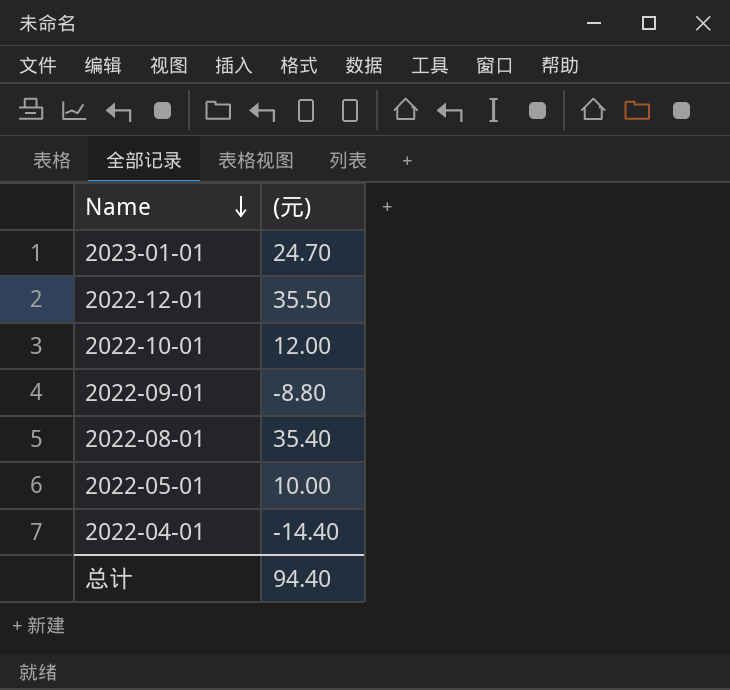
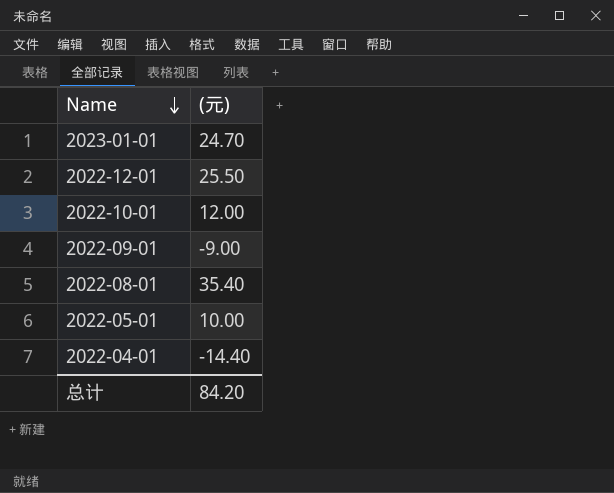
2022-12-01 | (元): 35.50 -> 25.50
2022-09-01 | (元): -8.80 -> -9.00
总计 | (元): 94.40 -> 84.20

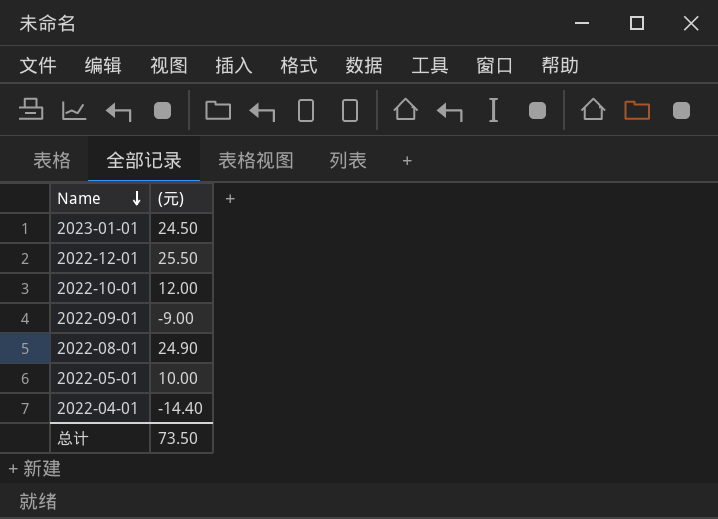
2023-01-01 | (元): 24.70 -> 24.50
2022-08-01 | (元): 35.40 -> 24.90
总计 | (元): 84.20 -> 73.50

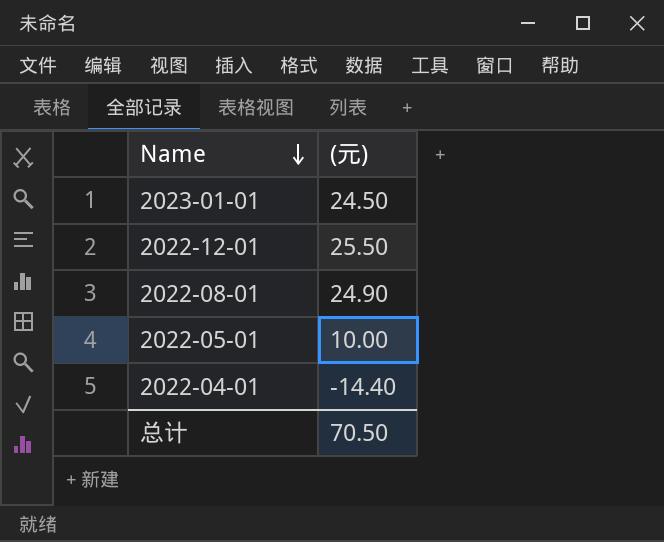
row 2022-10-01: 12.00 -> none
row 2022-09-01: -9.00 -> none
总计 | (元): 73.50 -> 70.50

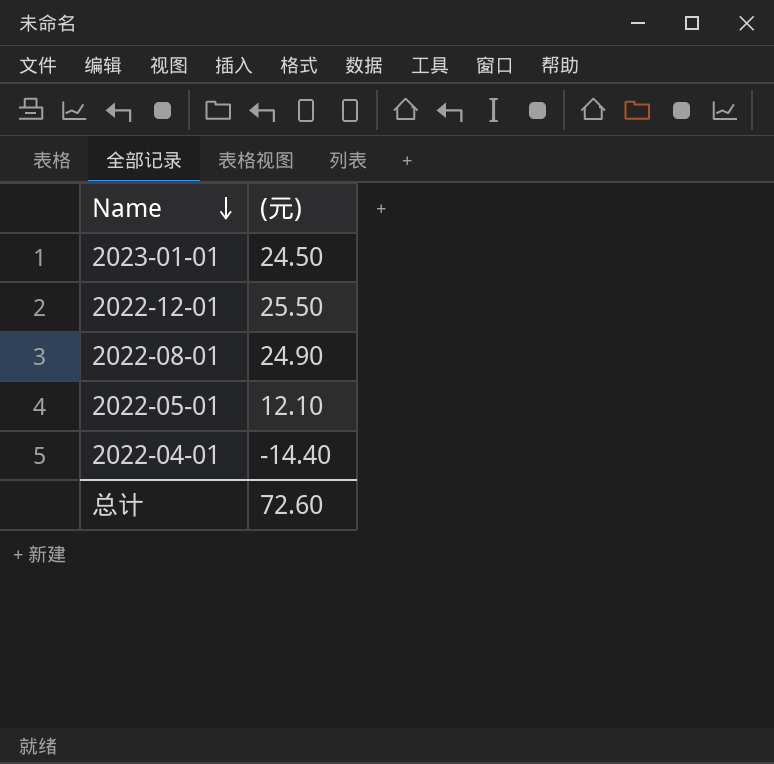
2022-05-01 | (元): 10.00 -> 12.10
总计 | (元): 70.50 -> 72.60

